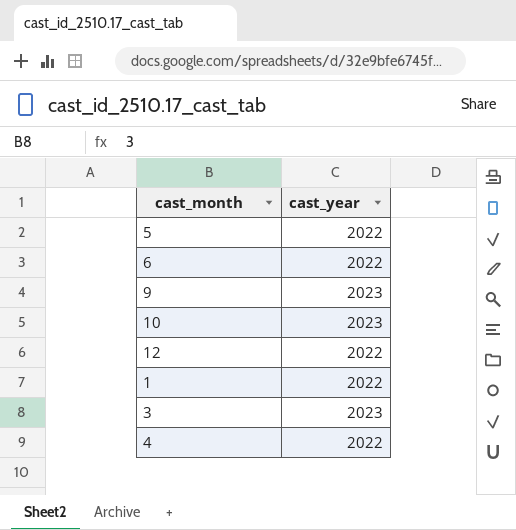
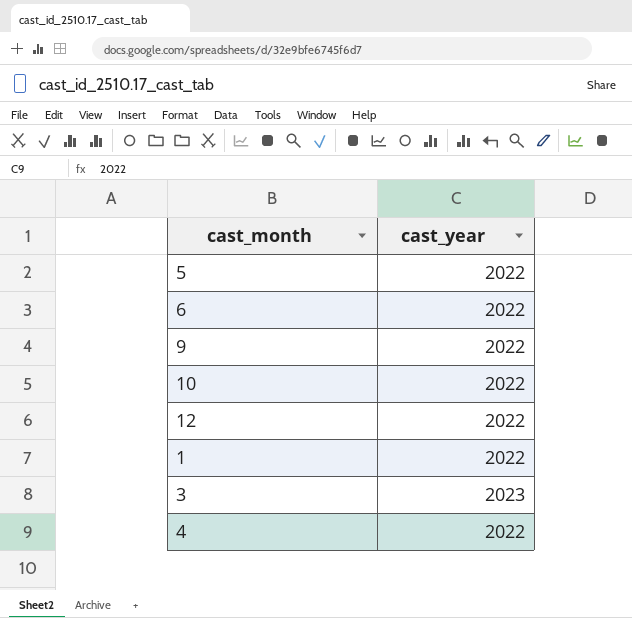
9 | cast_year: 2023 -> 2022
10 | cast_year: 2023 -> 2022

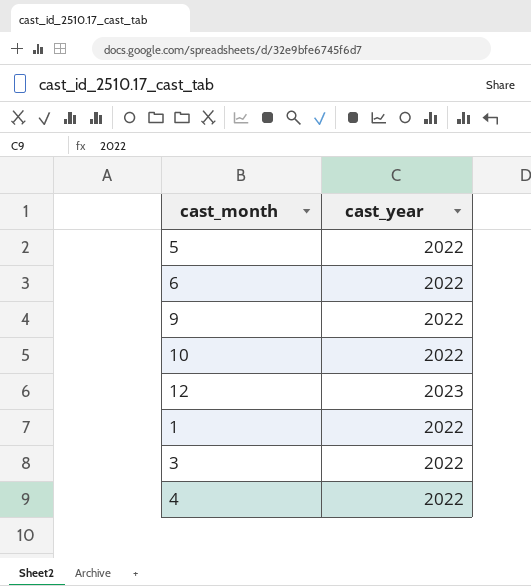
12 | cast_year: 2022 -> 2023
3 | cast_year: 2023 -> 2022

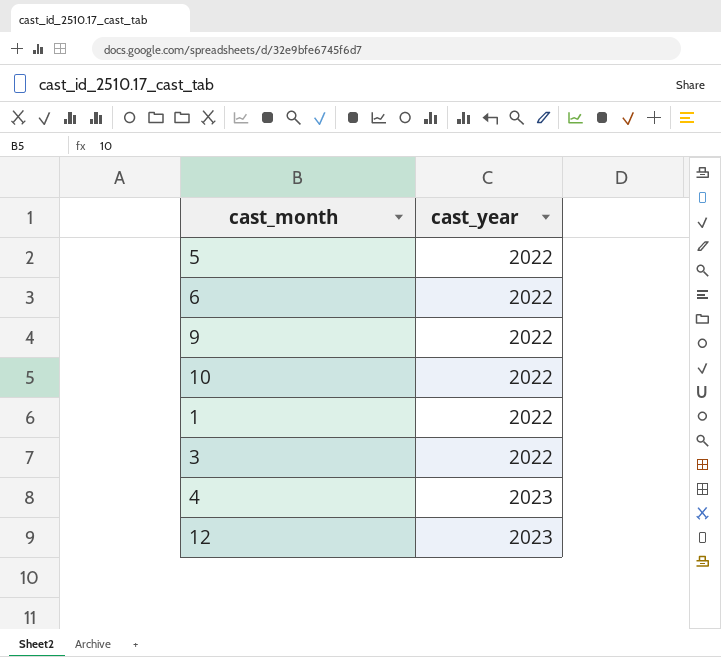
row order: none -> cast_year ascending
4 | cast_year: 2022 -> 2023

